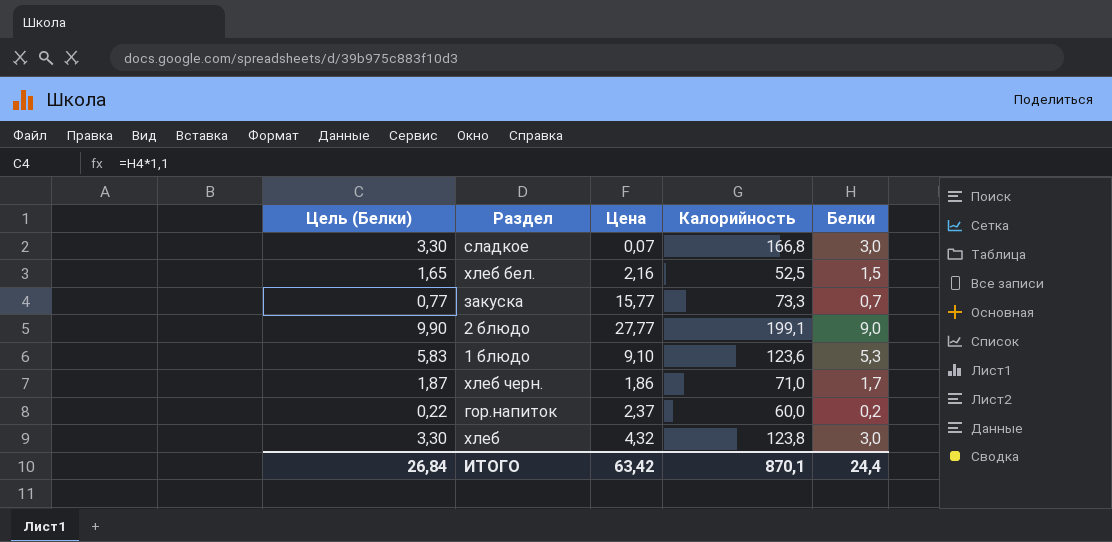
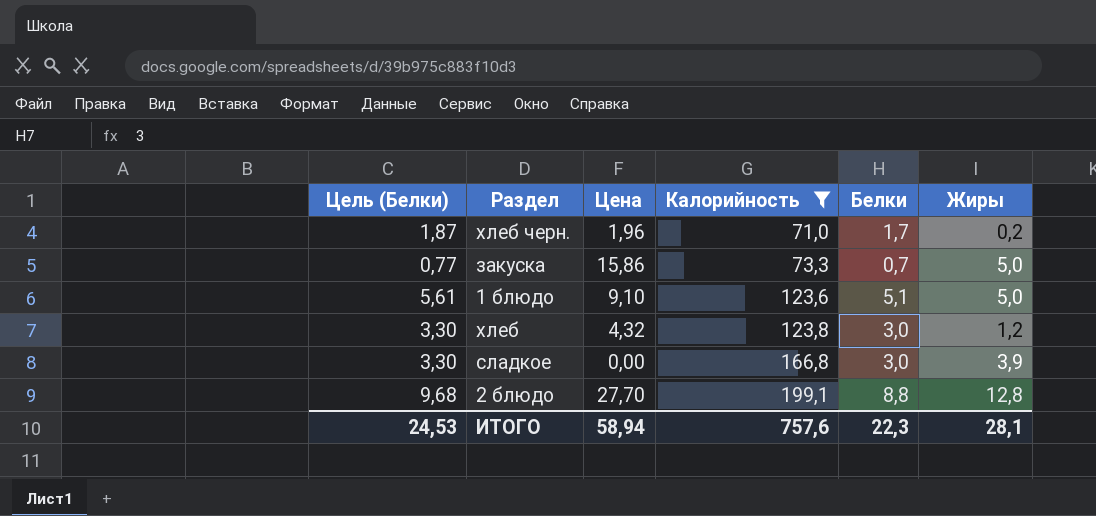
filter: none -> Калорийность >= 71,0
row order: none -> Калорийность ascending
column Жиры | position: none -> 6
хлеб черн. | Цена: 1,86 -> 1,96
закуска | Цена: 15,77 -> 15,86
1 блюдо | Цель (Белки): 5,83 -> 5,61
1 блюдо | Белки: 5,3 -> 5,1
сладкое | Цена: 0,07 -> 0,00
2 блюдо | Цель (Белки): 9,90 -> 9,68
2 блюдо | Цена: 27,77 -> 27,70
2 блюдо | Белки: 9,0 -> 8,8
ИТОГО | Цель (Белки): 26,84 -> 24,53
ИТОГО | Цена: 63,42 -> 58,94
ИТОГО | Калорийность: 870,1 -> 757,6
ИТОГО | Белки: 24,4 -> 22,3

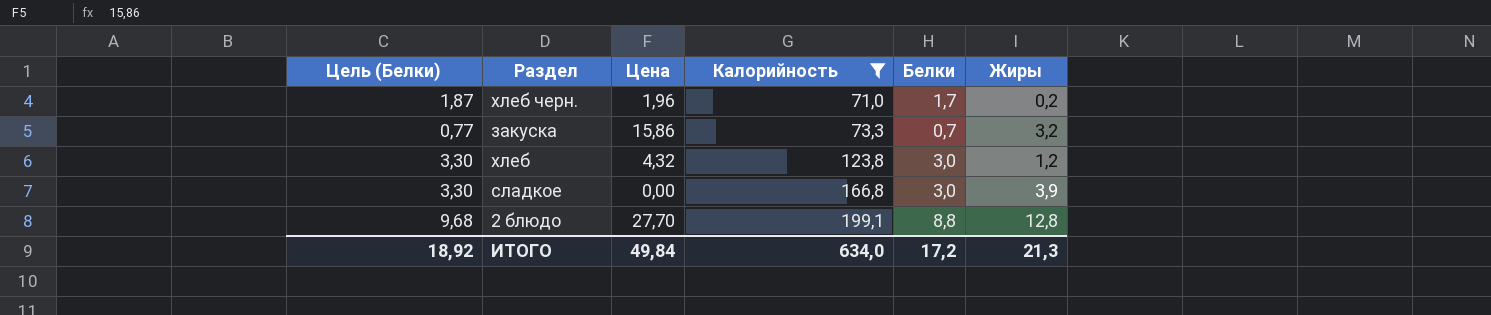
row 1 блюдо: 5,61 | 9,10 | 123,6 | 5,1 | 5,0 -> none
закуска | Жиры: 5,0 -> 3,2
ИТОГО | Цель (Белки): 24,53 -> 18,92
ИТОГО | Цена: 58,94 -> 49,84
ИТОГО | Калорийность: 757,6 -> 634,0
ИТОГО | Белки: 22,3 -> 17,2
ИТОГО | Жиры: 28,1 -> 21,3

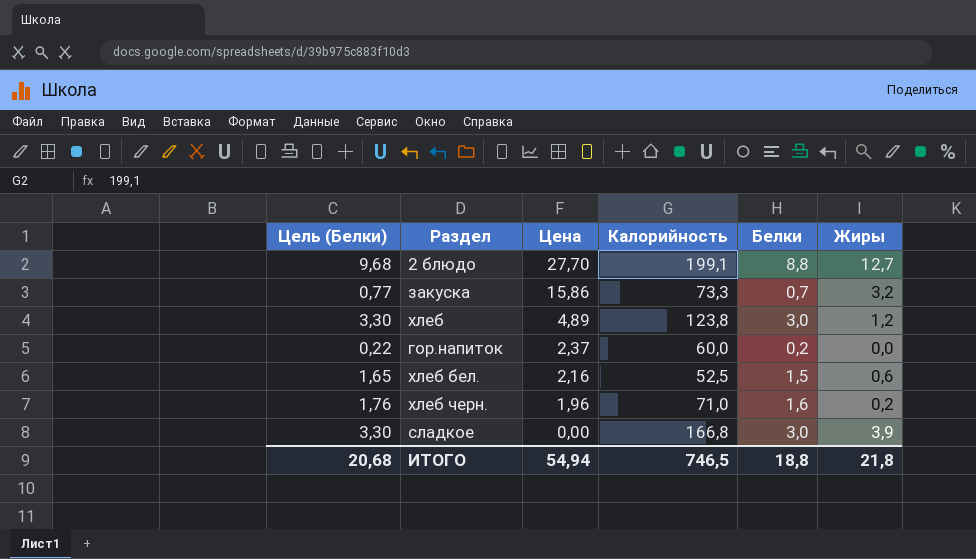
filter: Калорийность >= 71,0 -> none
row order: Калорийность ascending -> Цена descending
2 блюдо | Жиры: 12,8 -> 12,7
хлеб | Цена: 4,32 -> 4,89
хлеб черн. | Цель (Белки): 1,87 -> 1,76
хлеб черн. | Белки: 1,7 -> 1,6
ИТОГО | Цель (Белки): 18,92 -> 20,68
ИТОГО | Цена: 49,84 -> 54,94
ИТОГО | Калорийность: 634,0 -> 746,5
ИТОГО | Белки: 17,2 -> 18,8
ИТОГО | Жиры: 21,3 -> 21,8

